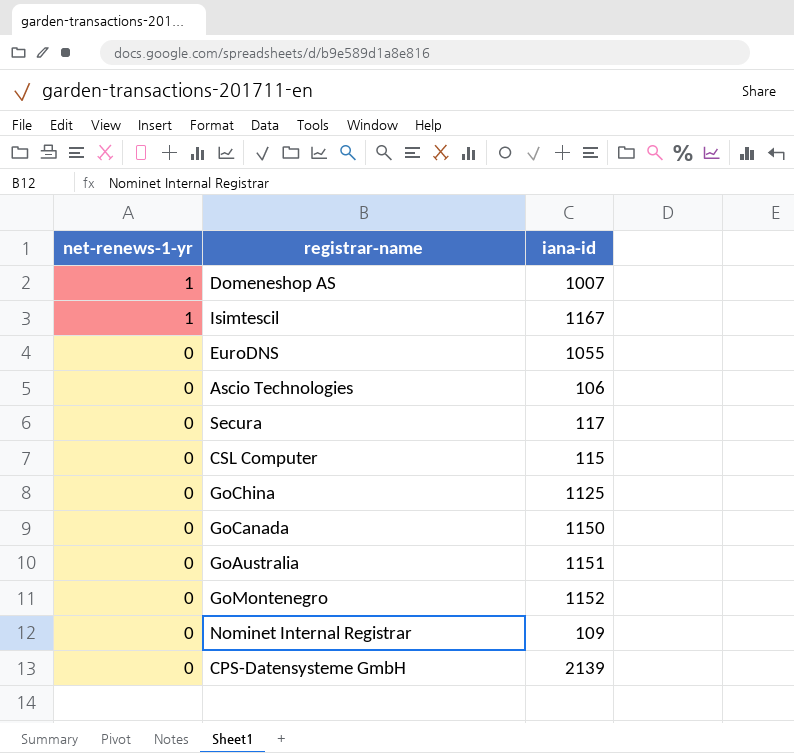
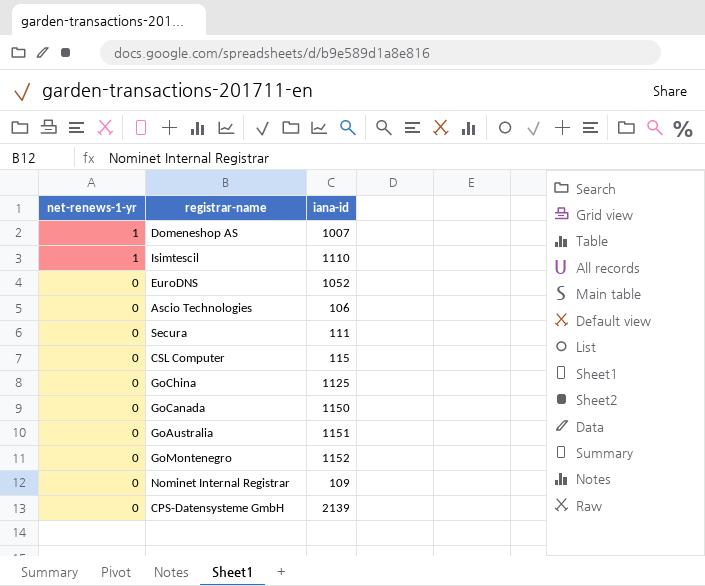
Isimtescil | iana-id: 1167 -> 1110
EuroDNS | iana-id: 1055 -> 1052
Secura | iana-id: 117 -> 111

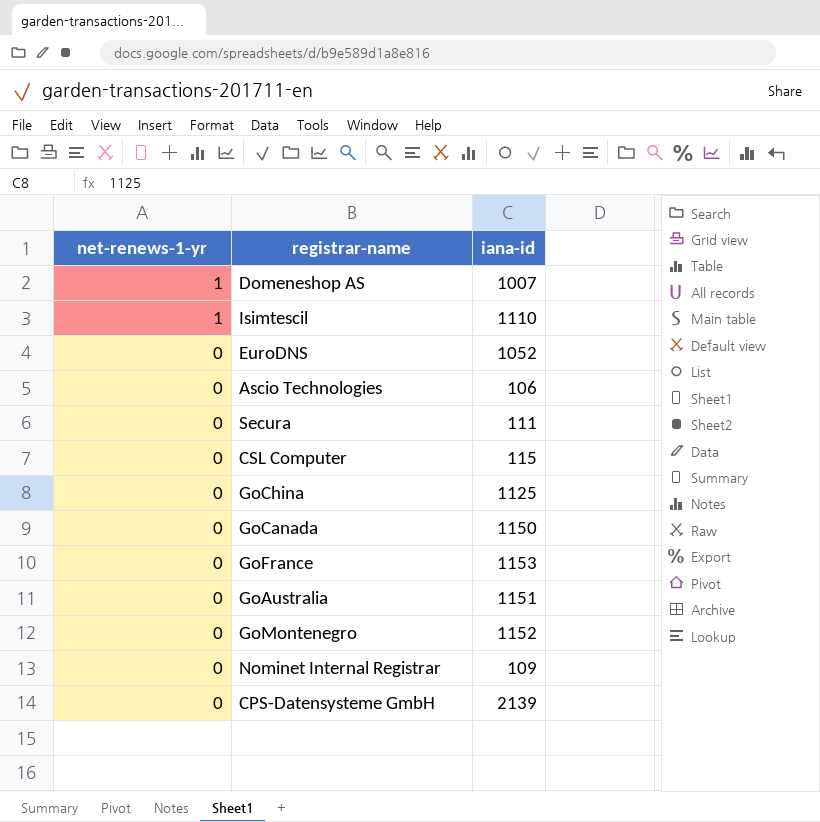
row GoFrance: none -> 0 | 1153

